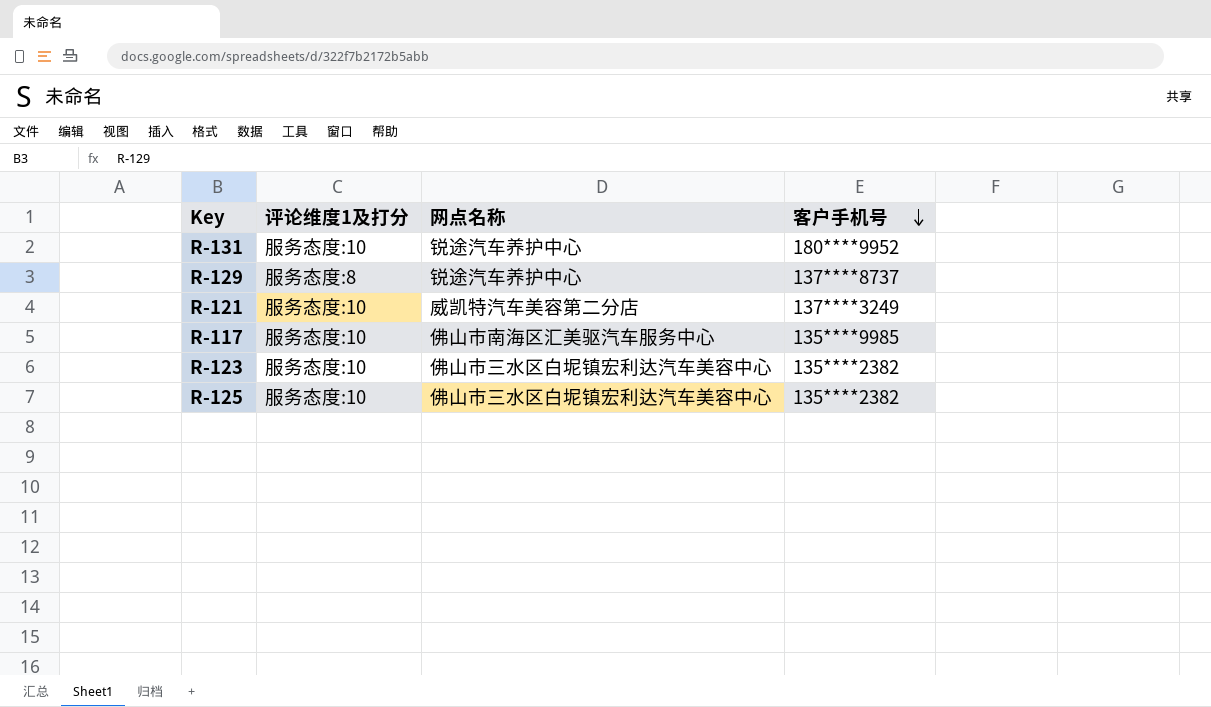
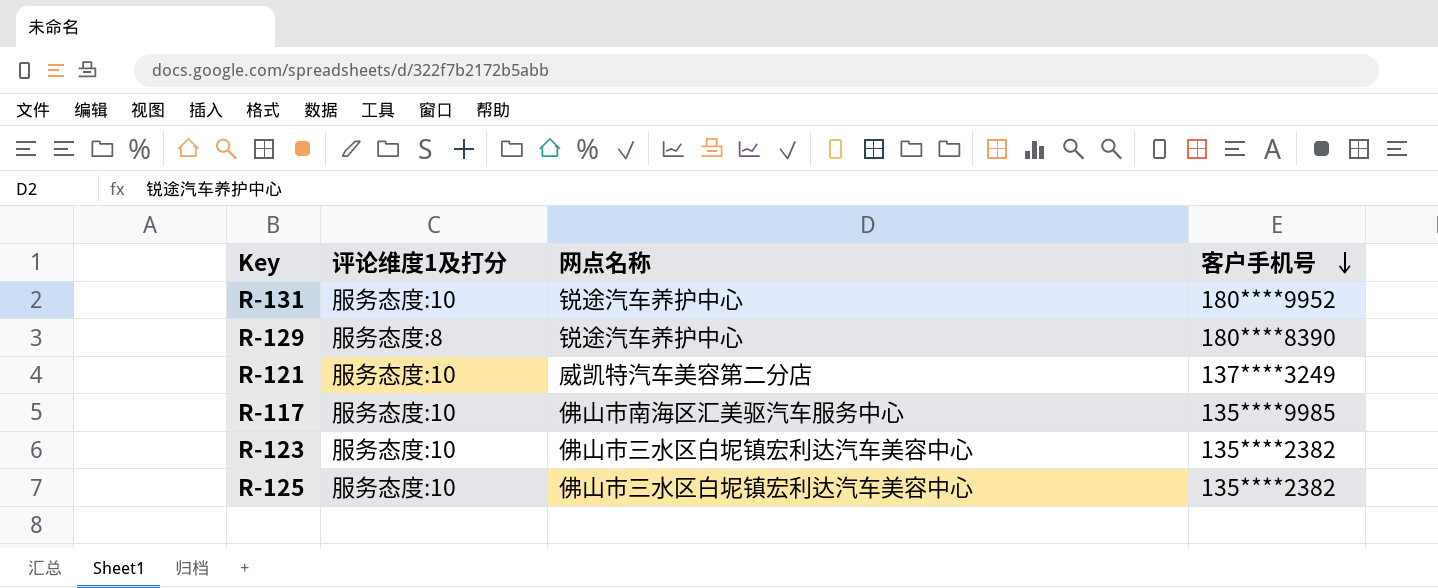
R-129 | 客户手机号: 137****8737 -> 180****8390

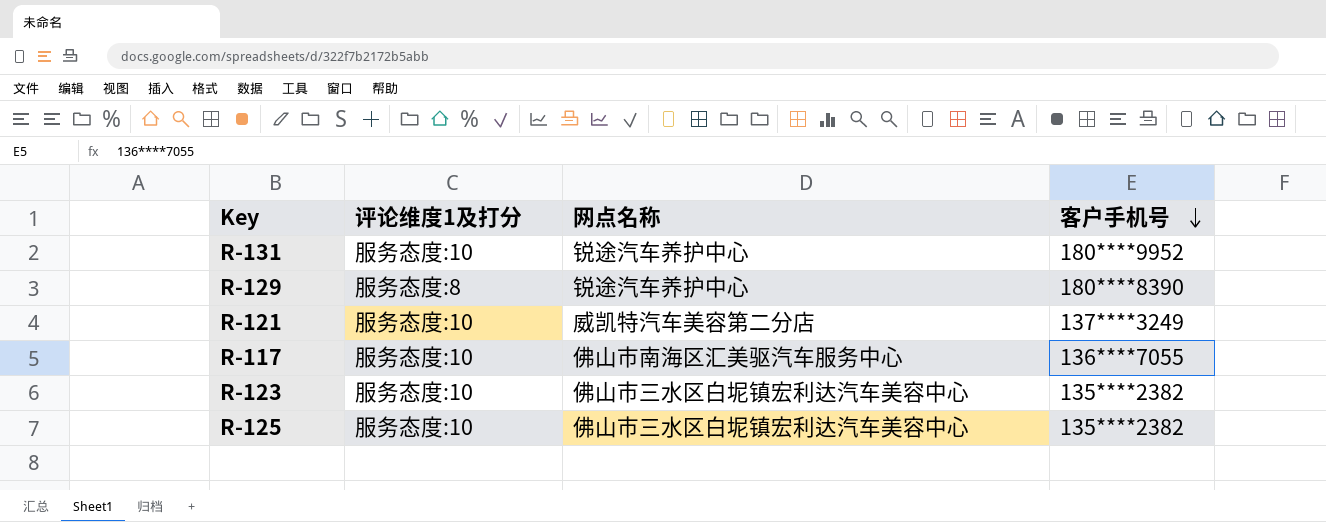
R-117 | 客户手机号: 135****9985 -> 136****7055

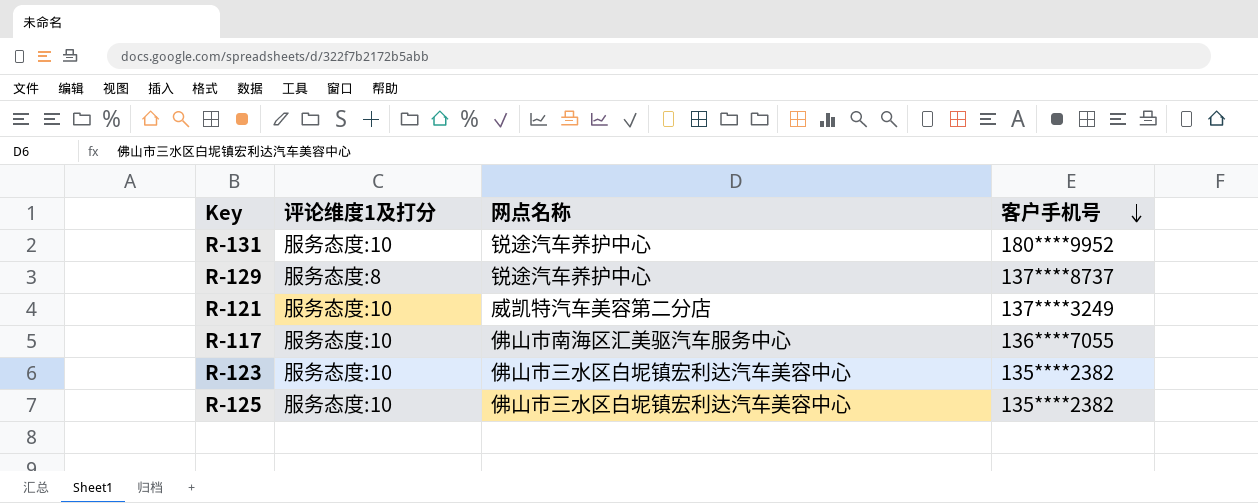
R-129 | 客户手机号: 180****8390 -> 137****8737

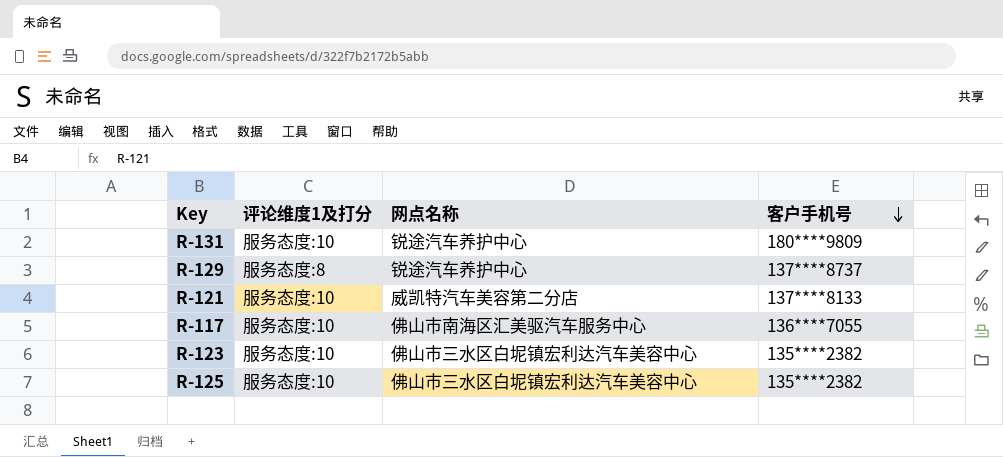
R-131 | 客户手机号: 180****9952 -> 180****9809
R-121 | 客户手机号: 137****3249 -> 137****8133

